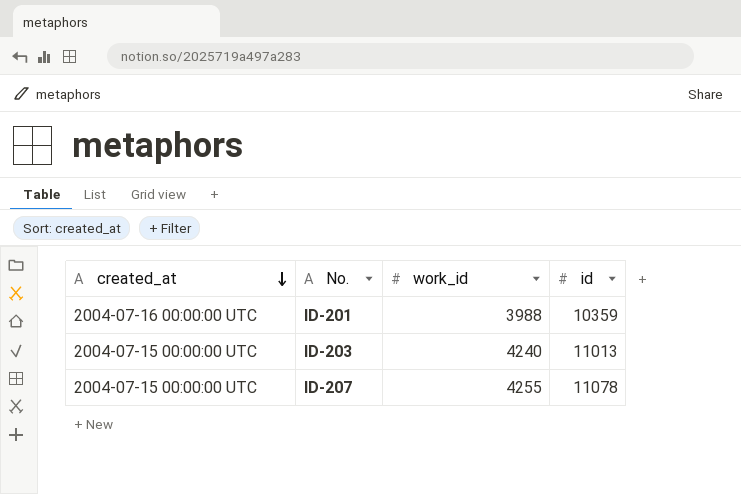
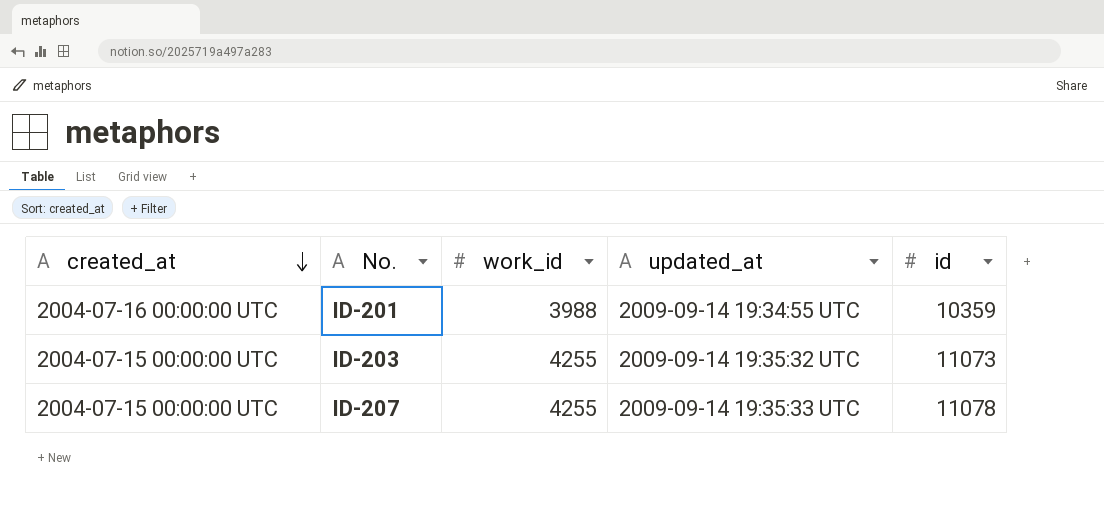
column updated_at | position: none -> 4
ID-203 | work_id: 4240 -> 4255
ID-203 | id: 11013 -> 11073

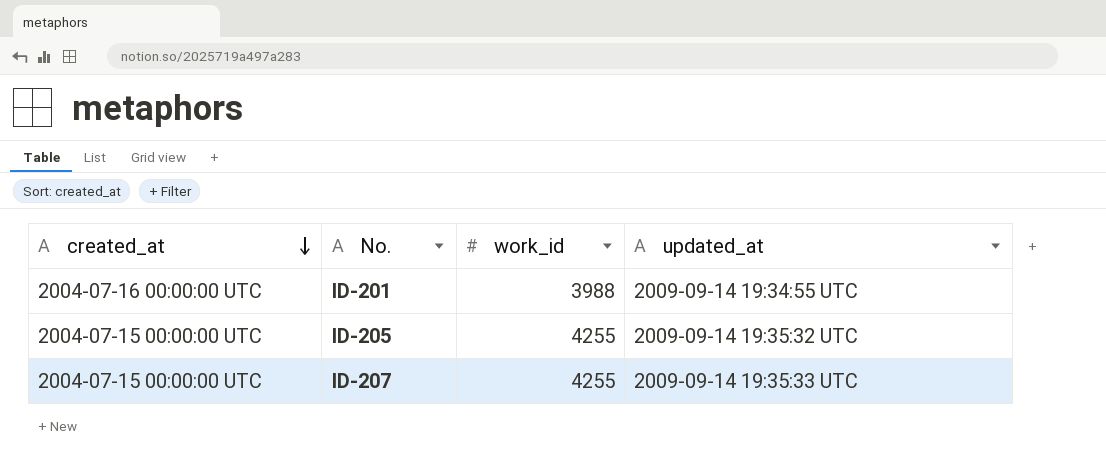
column id | position: 5 -> none
row ID-203: 2004-07-15 00:00:00 UTC | 4255 | 2009-09-14 19:35:32 UTC | 11073 -> none
row ID-205: none -> 2004-07-15 00:00:00 UTC | 4255 | 2009-09-14 19:35:32 UTC

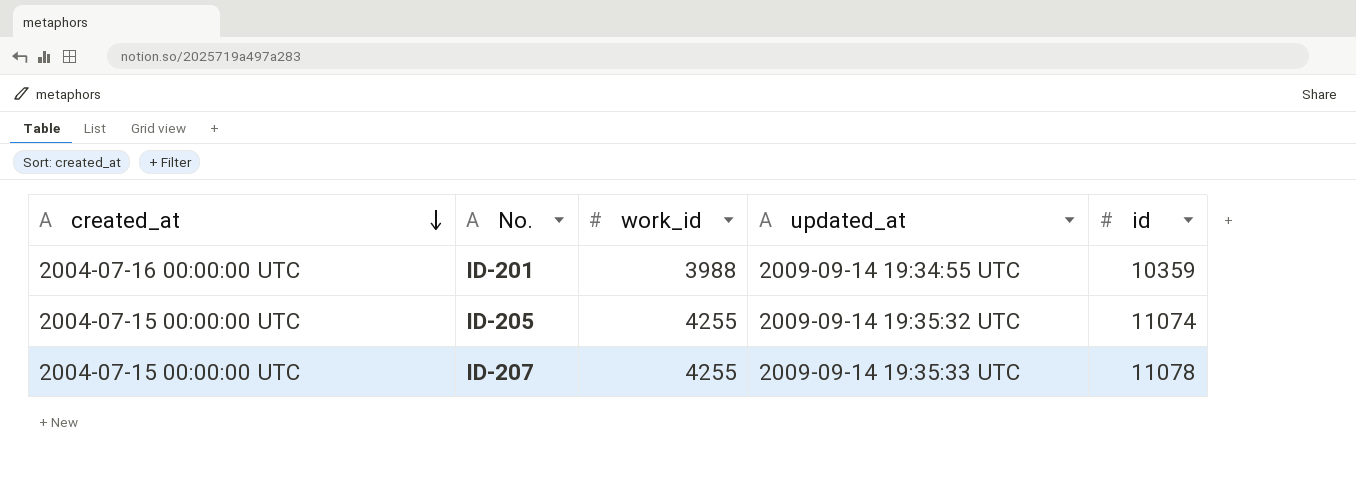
column id | position: none -> 5

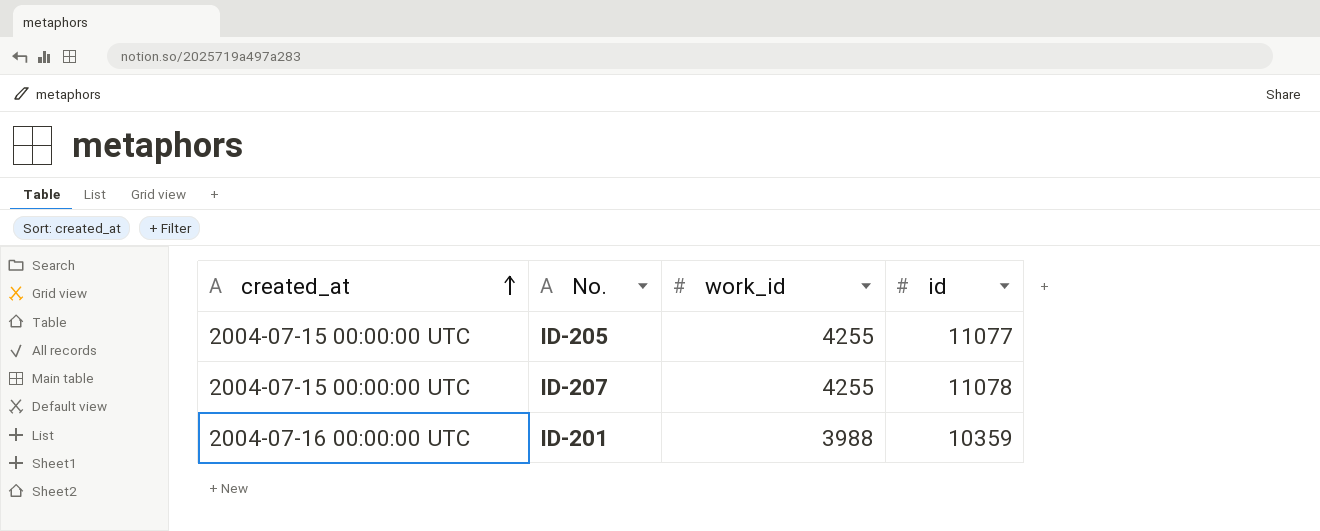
row order: created_at descending -> created_at ascending
column updated_at | position: 4 -> none
ID-205 | id: 11074 -> 11077

